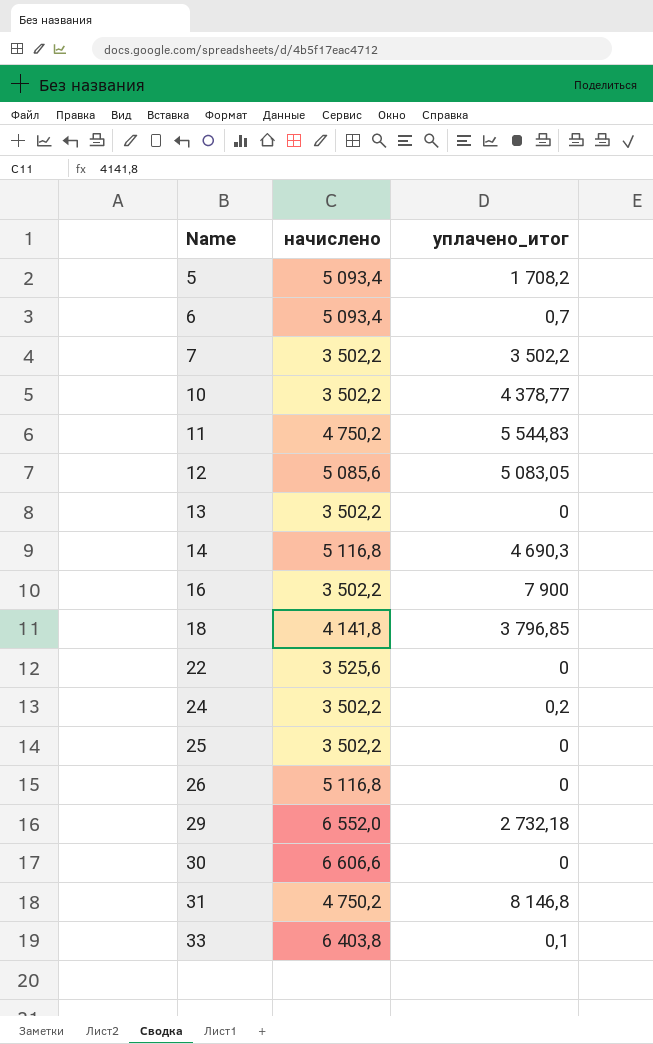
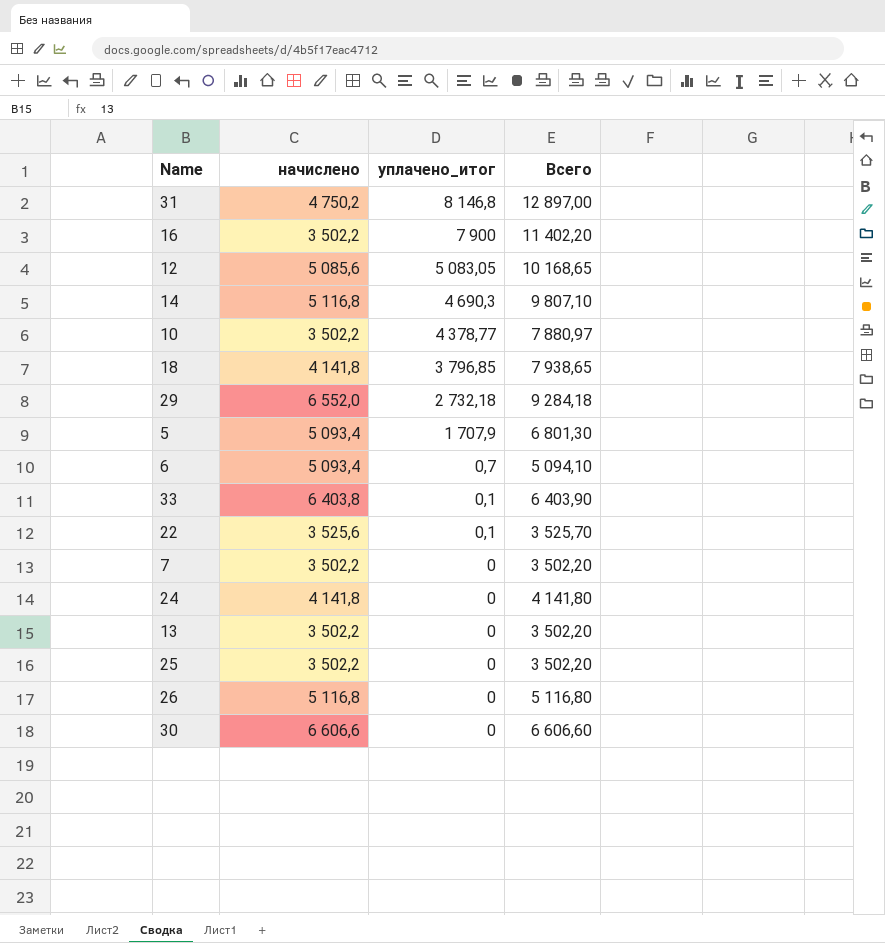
row order: Name ascending -> уплачено_итог descending
column Всего | formula: none -> [начислено] + [уплачено_итог]
row 11: 4 750,2 | 5 544,83 -> none
5 | уплачено_итог: 1 708,2 -> 1 707,9
22 | уплачено_итог: 0 -> 0,1
7 | уплачено_итог: 3 502,2 -> 0
24 | начислено: 3 502,2 -> 4 141,8
24 | уплачено_итог: 0,2 -> 0

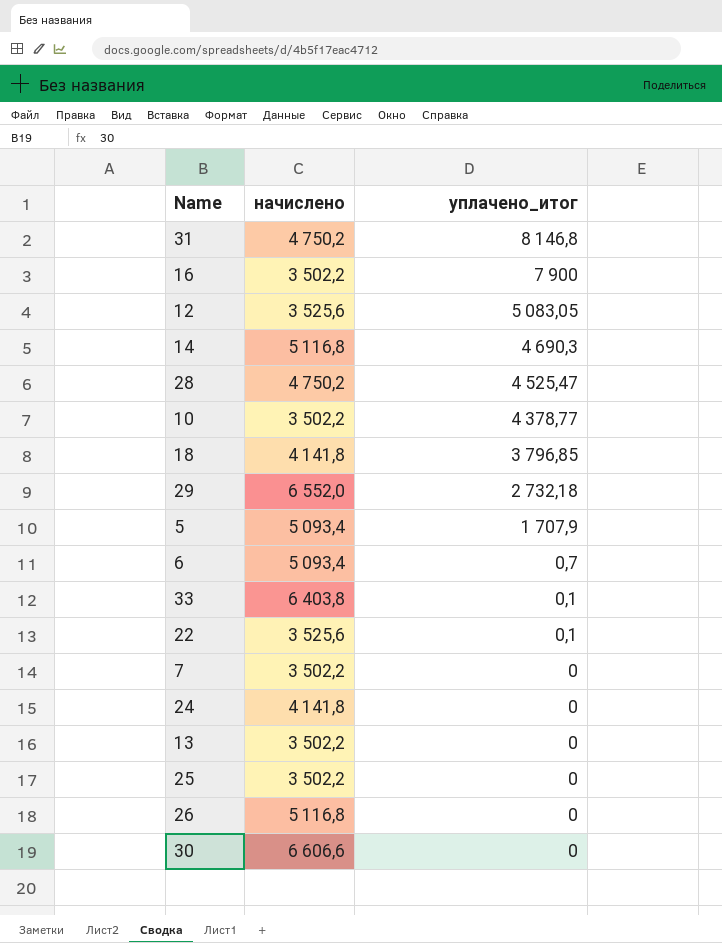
column Всего | formula: [начислено] + [уплачено_итог] -> none
12 | начислено: 5 085,6 -> 3 525,6
row 28: none -> 4 750,2 | 4 525,47

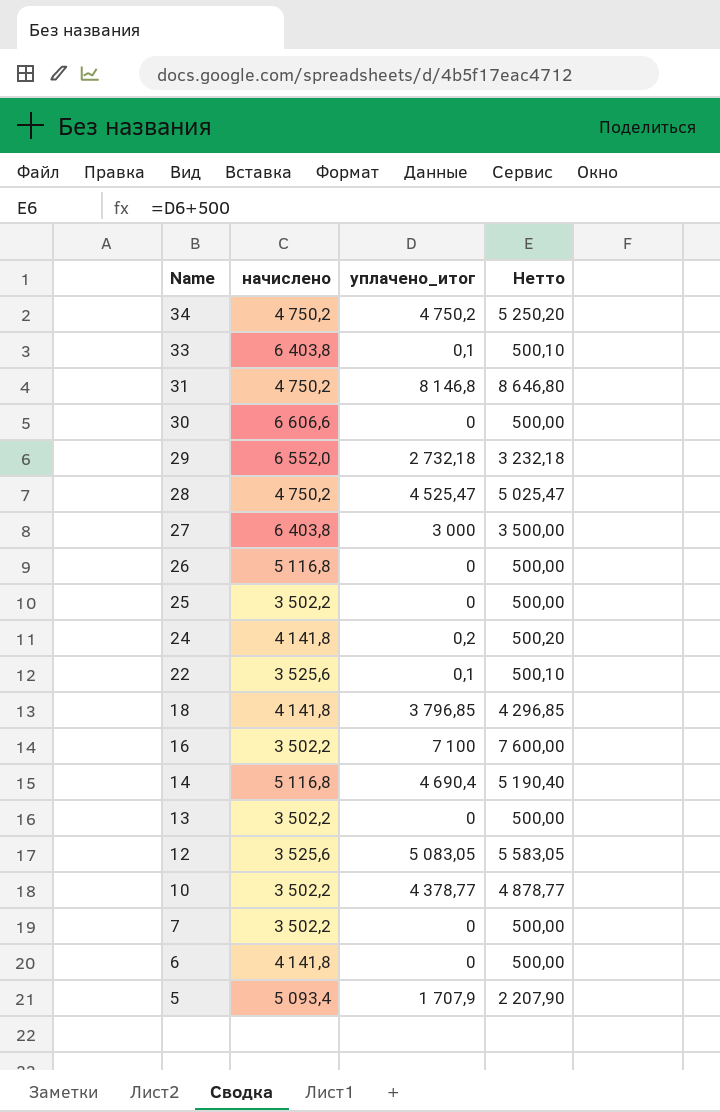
row order: уплачено_итог descending -> Name descending
column Нетто | formula: none -> [уплачено_итог] + 500
row 34: none -> 4 750,2 | 4 750,2 | 5 250,20
row 27: none -> 6 403,8 | 3 000 | 3 500,00
24 | уплачено_итог: 0 -> 0,2
16 | уплачено_итог: 7 900 -> 7 100
14 | уплачено_итог: 4 690,3 -> 4 690,4
6 | начислено: 5 093,4 -> 4 141,8
6 | уплачено_итог: 0,7 -> 0

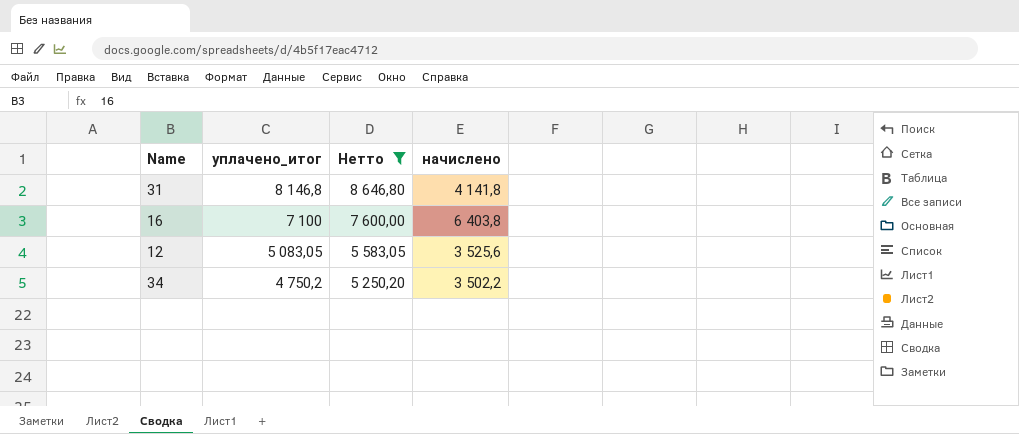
filter: none -> Нетто >= 5 250,20
row order: Name descending -> уплачено_итог descending
column начислено | position: 2 -> 4
31 | начислено: 4 750,2 -> 4 141,8
16 | начислено: 3 502,2 -> 6 403,8
34 | начислено: 4 750,2 -> 3 502,2

